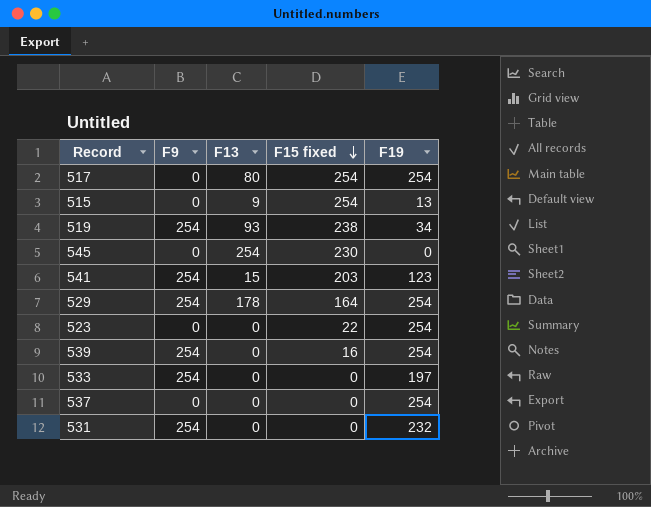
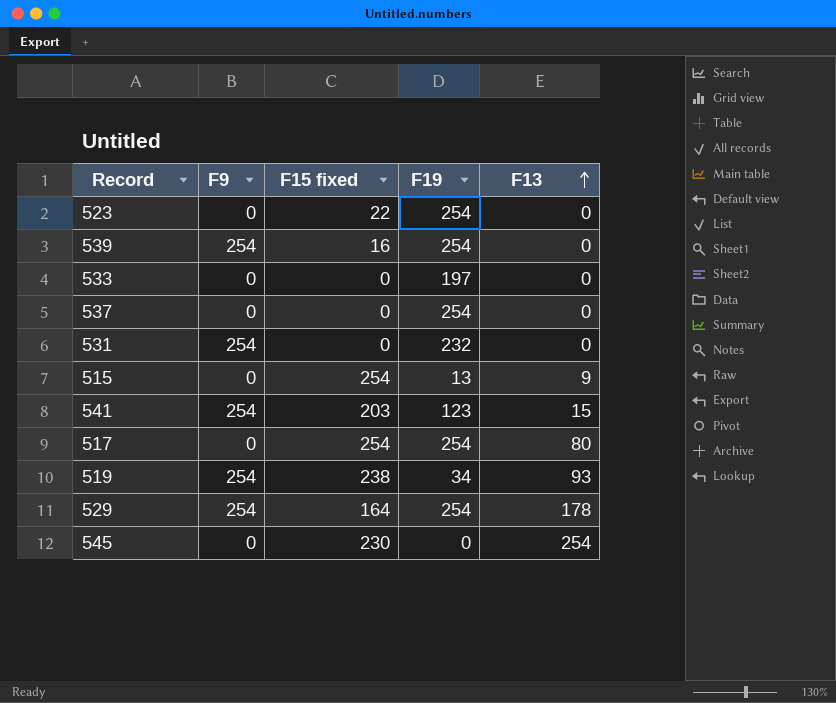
row order: F15 fixed descending -> F13 ascending
column F13 | position: 3 -> 5
533 | F9: 254 -> 0

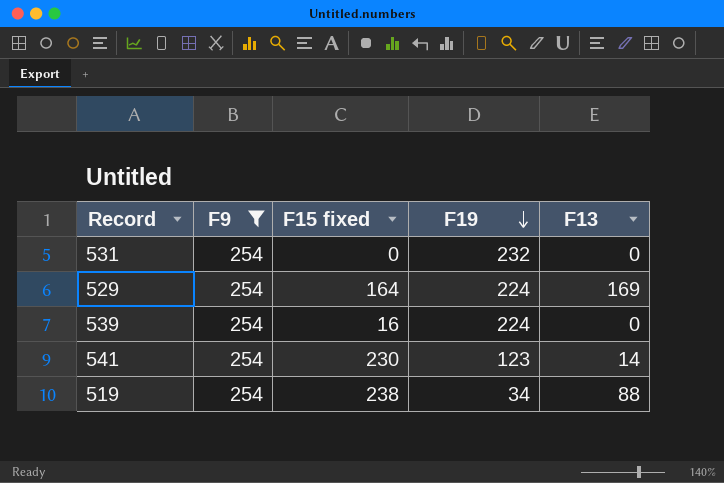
filter: none -> F9 = 254
row order: F13 ascending -> F19 descending
529 | F19: 254 -> 224
529 | F13: 178 -> 169
539 | F19: 254 -> 224
541 | F15 fixed: 203 -> 230
541 | F13: 15 -> 14
519 | F13: 93 -> 88

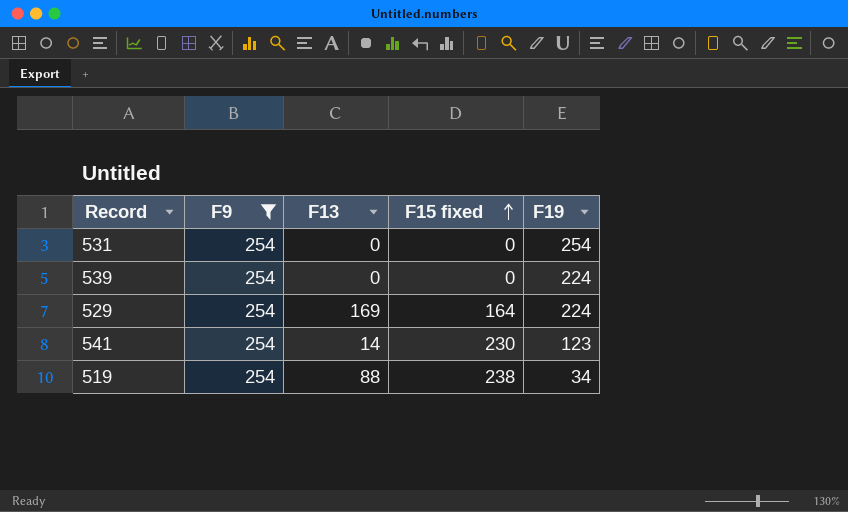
row order: F19 descending -> F15 fixed ascending
column F13 | position: 5 -> 3
531 | F19: 232 -> 254
539 | F15 fixed: 16 -> 0

